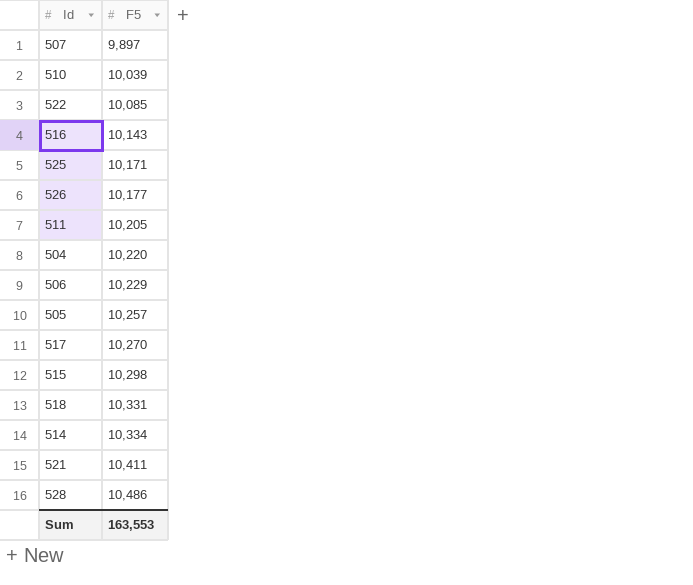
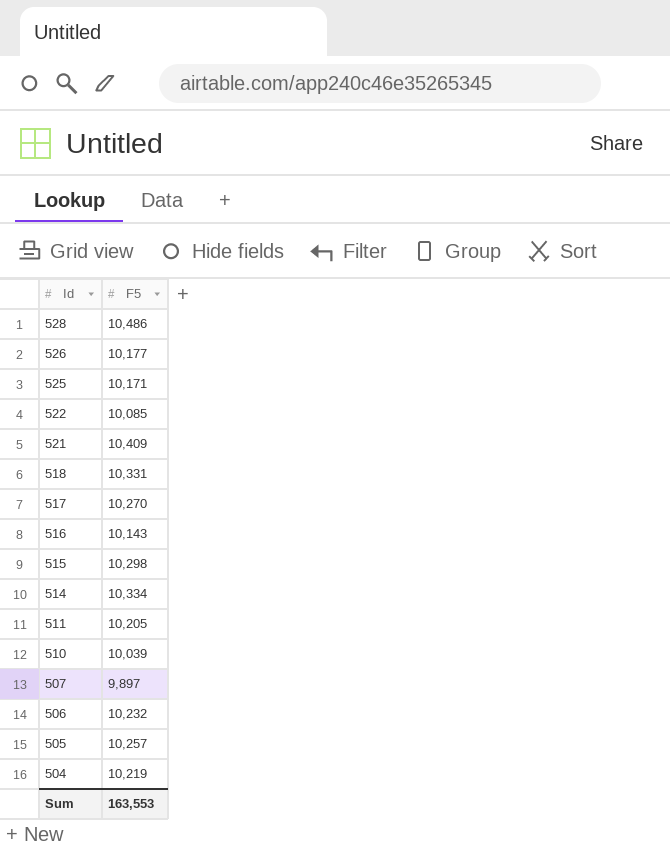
row order: F5 ascending -> Id descending
521 | F5: 10,411 -> 10,409
506 | F5: 10,229 -> 10,232
504 | F5: 10,220 -> 10,219

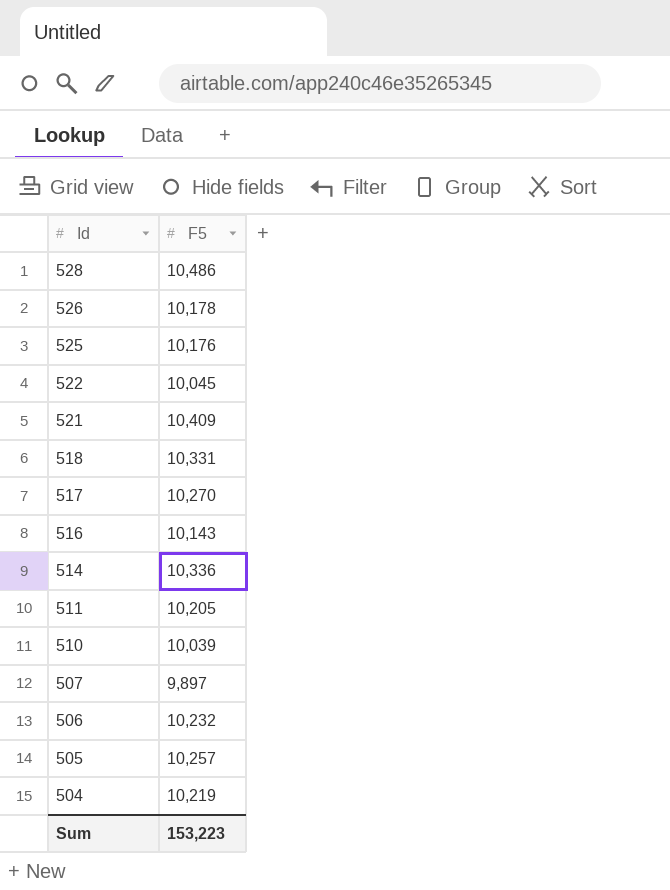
row 515: 10,298 -> none
526 | F5: 10,177 -> 10,178
525 | F5: 10,171 -> 10,176
522 | F5: 10,085 -> 10,045
514 | F5: 10,334 -> 10,336
Sum | F5: 163,553 -> 153,223

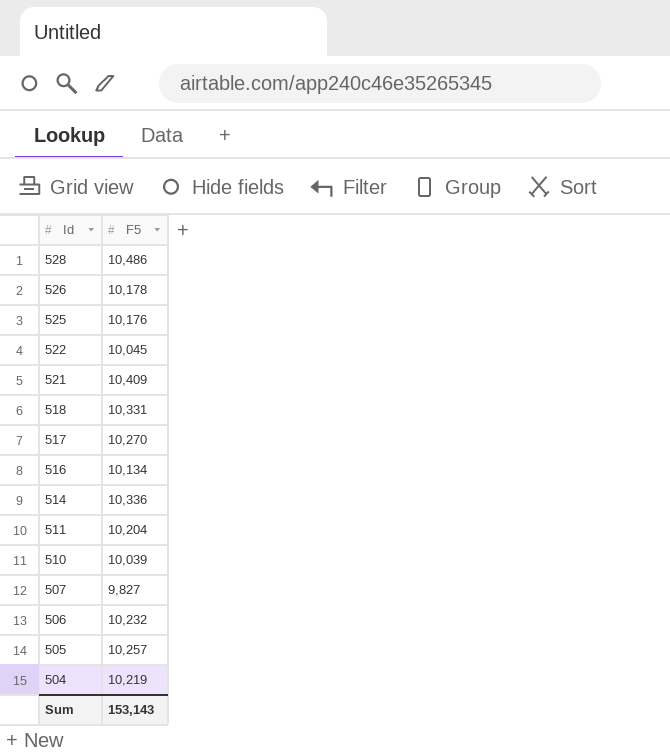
516 | F5: 10,143 -> 10,134
511 | F5: 10,205 -> 10,204
507 | F5: 9,897 -> 9,827
Sum | F5: 153,223 -> 153,143

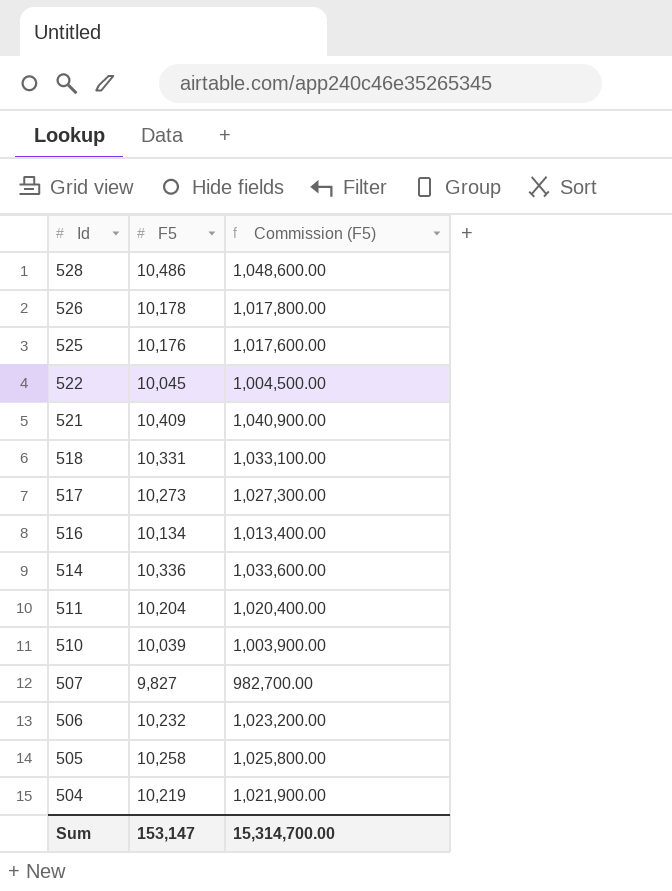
column Commission (F5) | formula: none -> [F5] * 100
517 | F5: 10,270 -> 10,273
505 | F5: 10,257 -> 10,258
Sum | F5: 153,143 -> 153,147

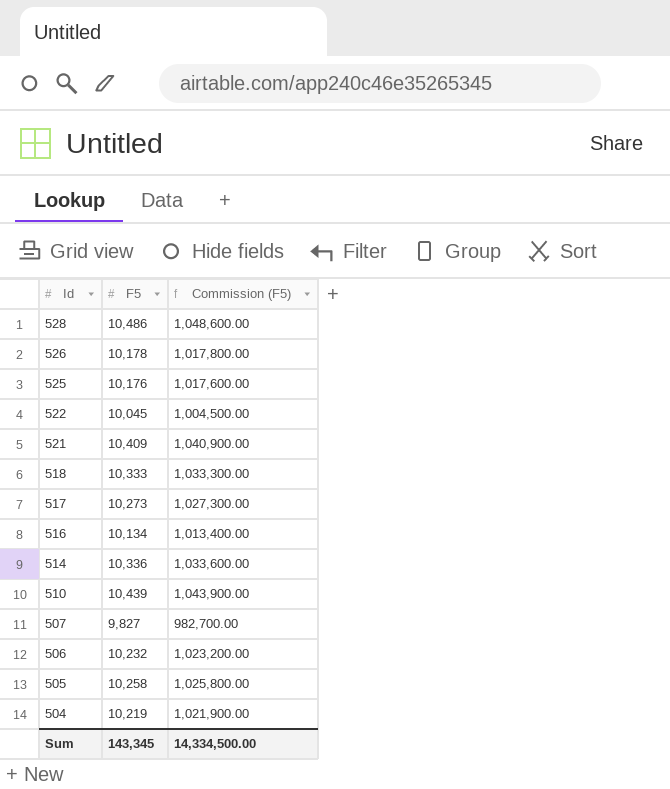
row 511: 10,204 | 1,020,400.00 -> none
518 | F5: 10,331 -> 10,333
518 | Commission (F5): 1,033,100.00 -> 1,033,300.00
510 | F5: 10,039 -> 10,439
510 | Commission (F5): 1,003,900.00 -> 1,043,900.00
Sum | F5: 153,147 -> 143,345
Sum | Commission (F5): 15,314,700.00 -> 14,334,500.00

